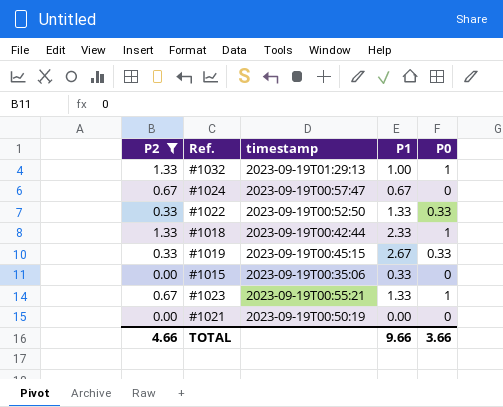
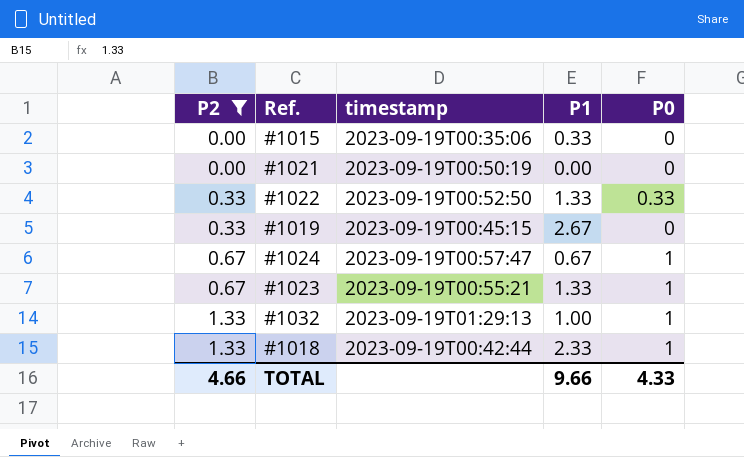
row order: none -> P2 ascending
#1019 | P0: 0.33 -> 0
#1024 | P0: 0 -> 1
TOTAL | P0: 3.66 -> 4.33

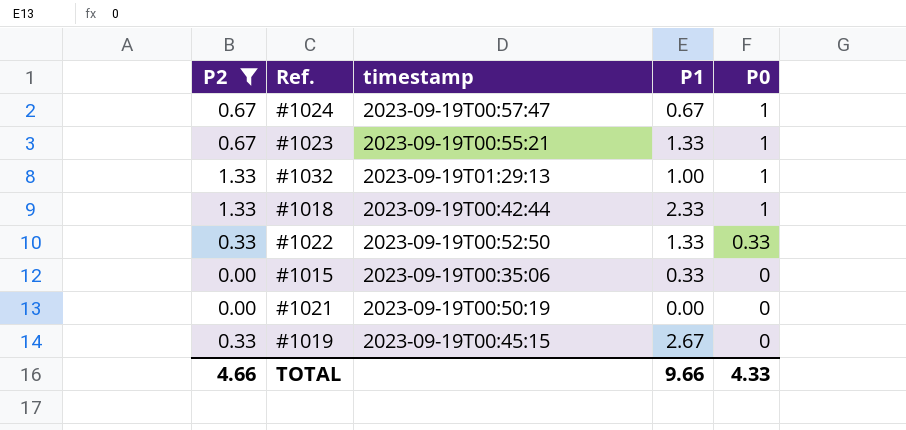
row order: P2 ascending -> P0 descending

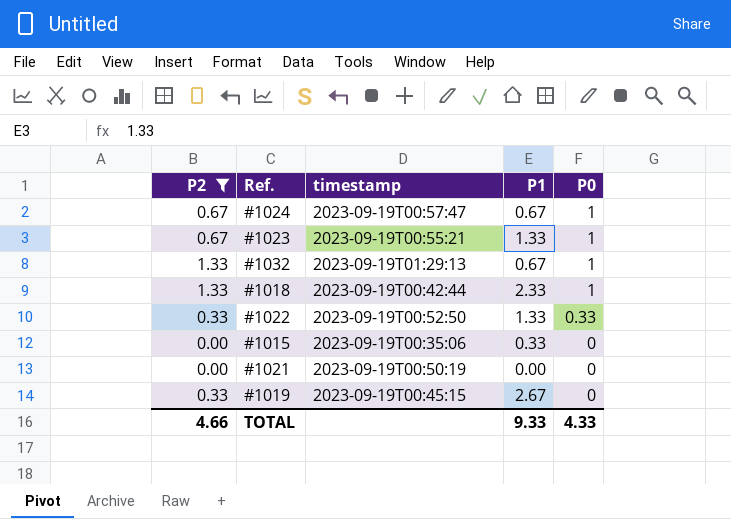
#1032 | P1: 1.00 -> 0.67
TOTAL | P1: 9.66 -> 9.33

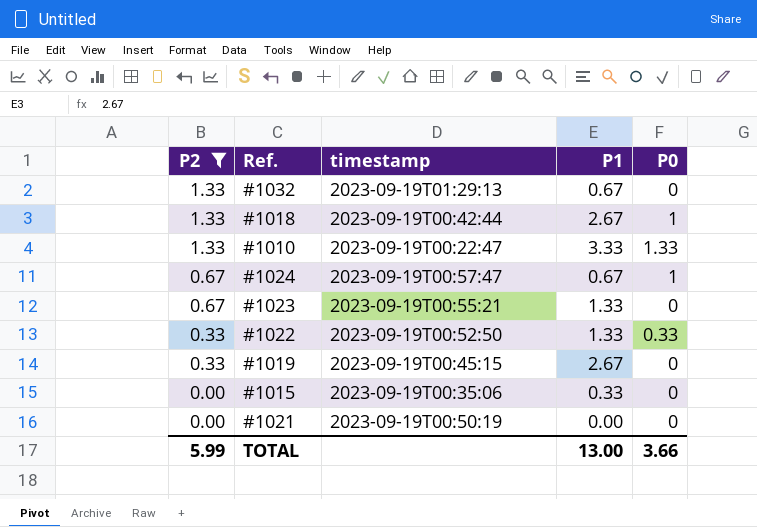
row order: P0 descending -> P2 descending
#1032 | P0: 1 -> 0
#1018 | P1: 2.33 -> 2.67
row #1010: none -> 1.33 | 2023-09-19T00:22:47 | 3.33 | 1.33
#1023 | P0: 1 -> 0
TOTAL | P2: 4.66 -> 5.99
TOTAL | P1: 9.33 -> 13.00
TOTAL | P0: 4.33 -> 3.66

